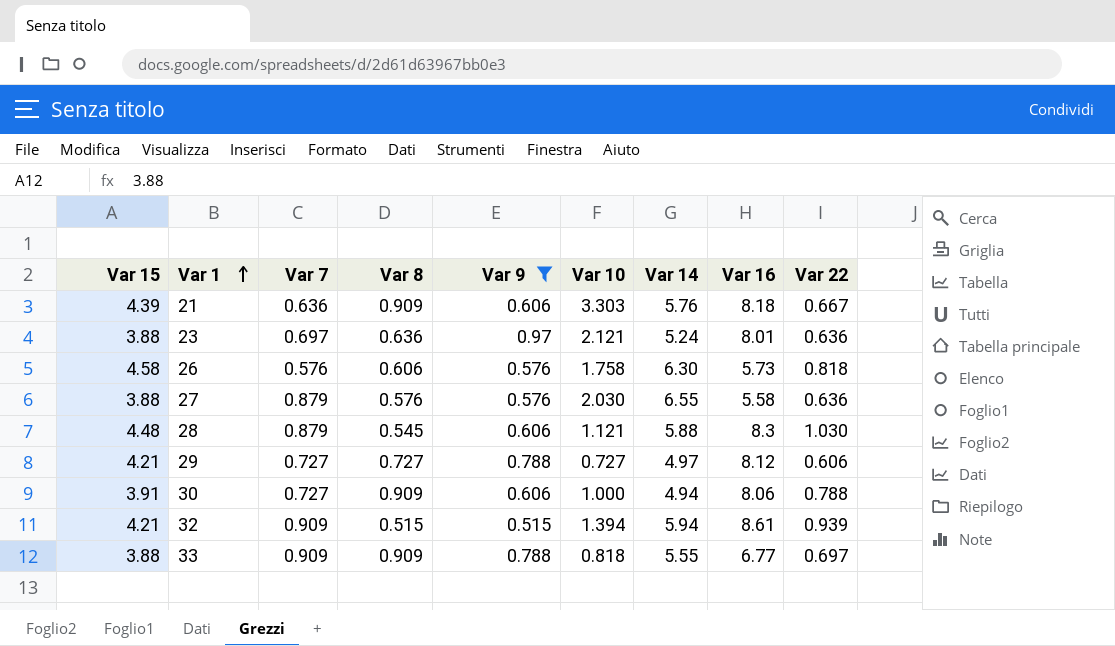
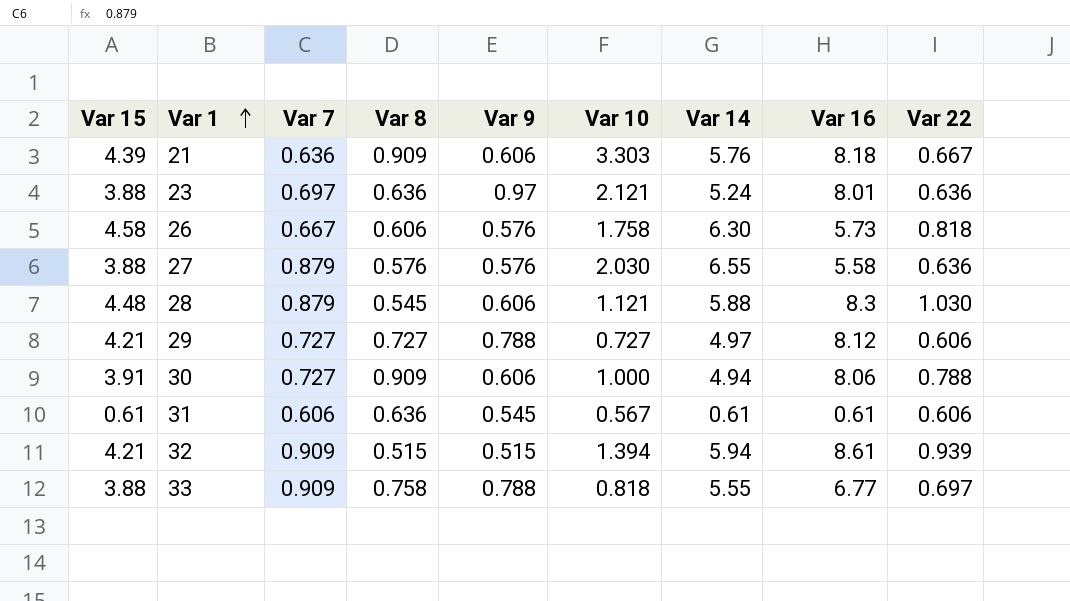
filter: Var 9 != 0.545 -> none
26 | Var 7: 0.576 -> 0.667
33 | Var 8: 0.909 -> 0.758

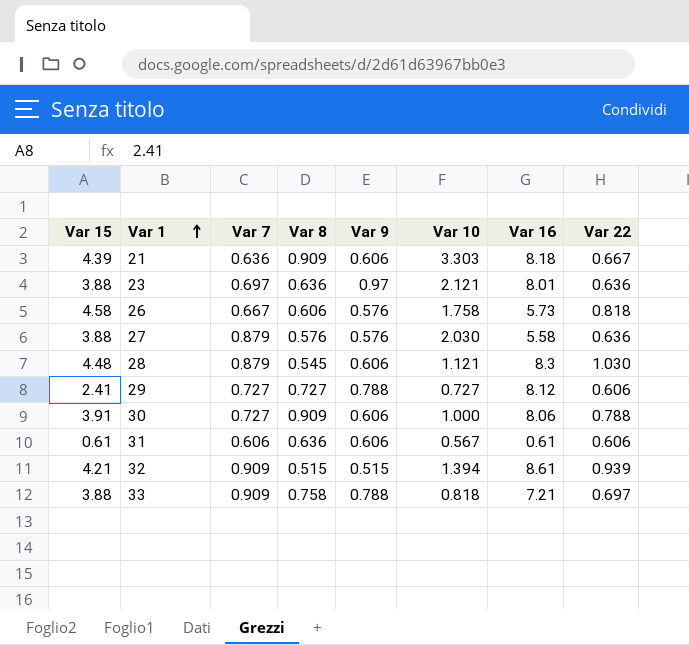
column Var 14 | position: 7 -> none
29 | Var 15: 4.21 -> 2.41
31 | Var 9: 0.545 -> 0.606
33 | Var 16: 6.77 -> 7.21

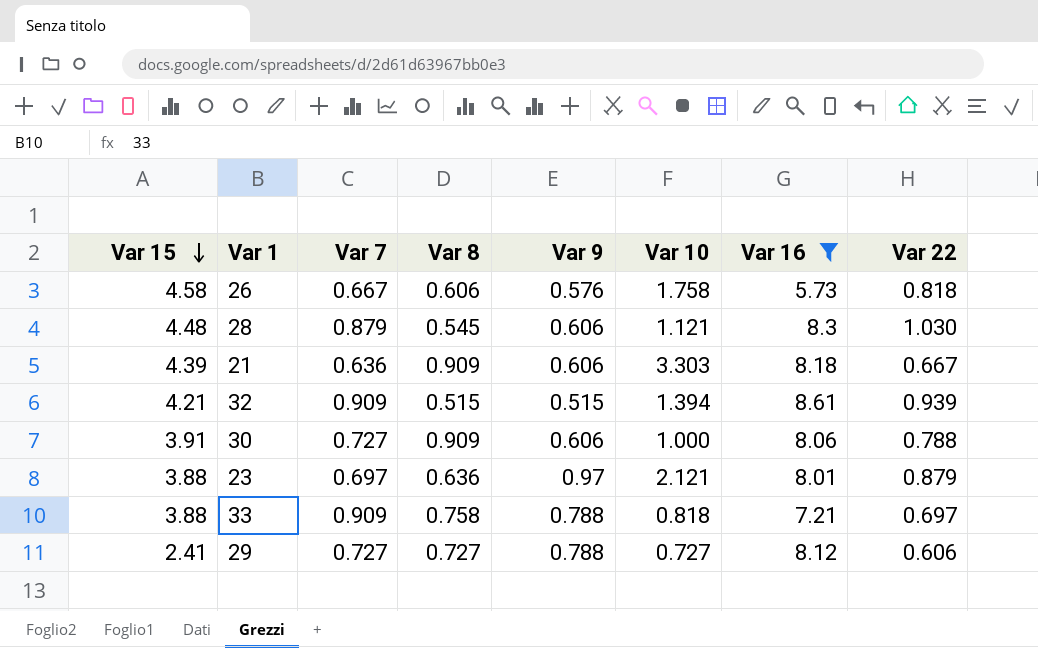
filter: none -> Var 16 >= 5.73
row order: Var 1 ascending -> Var 15 descending
23 | Var 22: 0.636 -> 0.879

